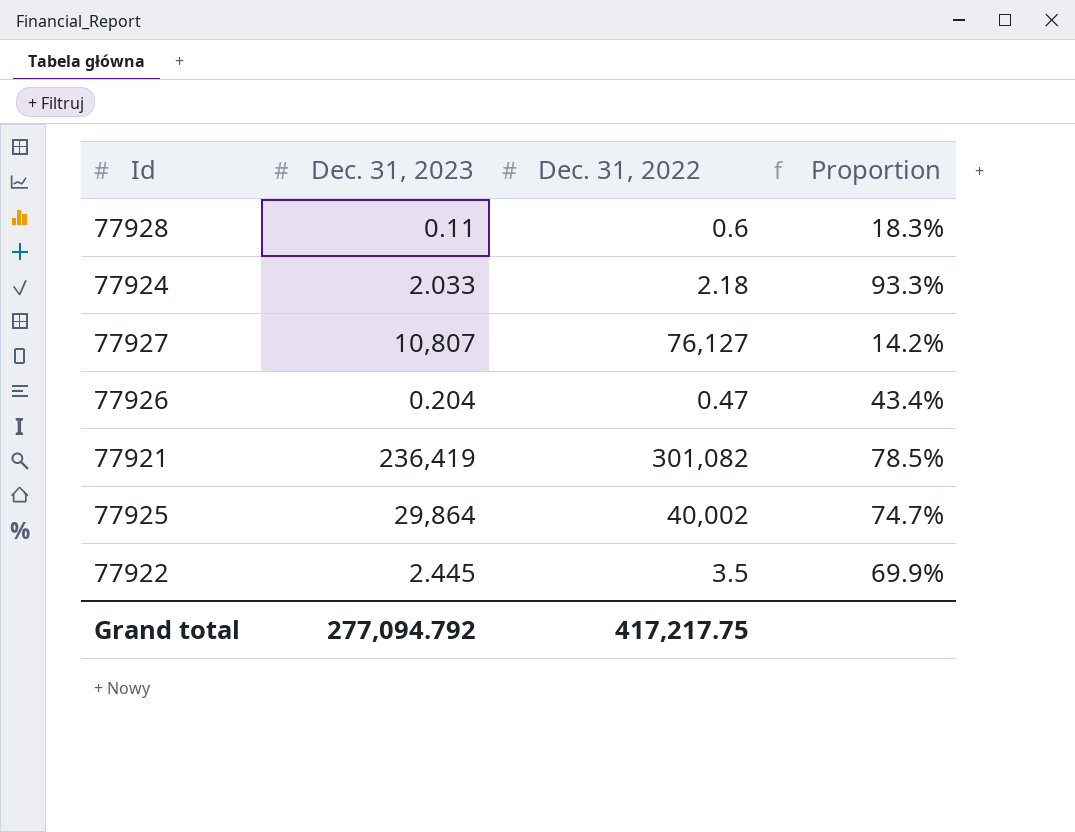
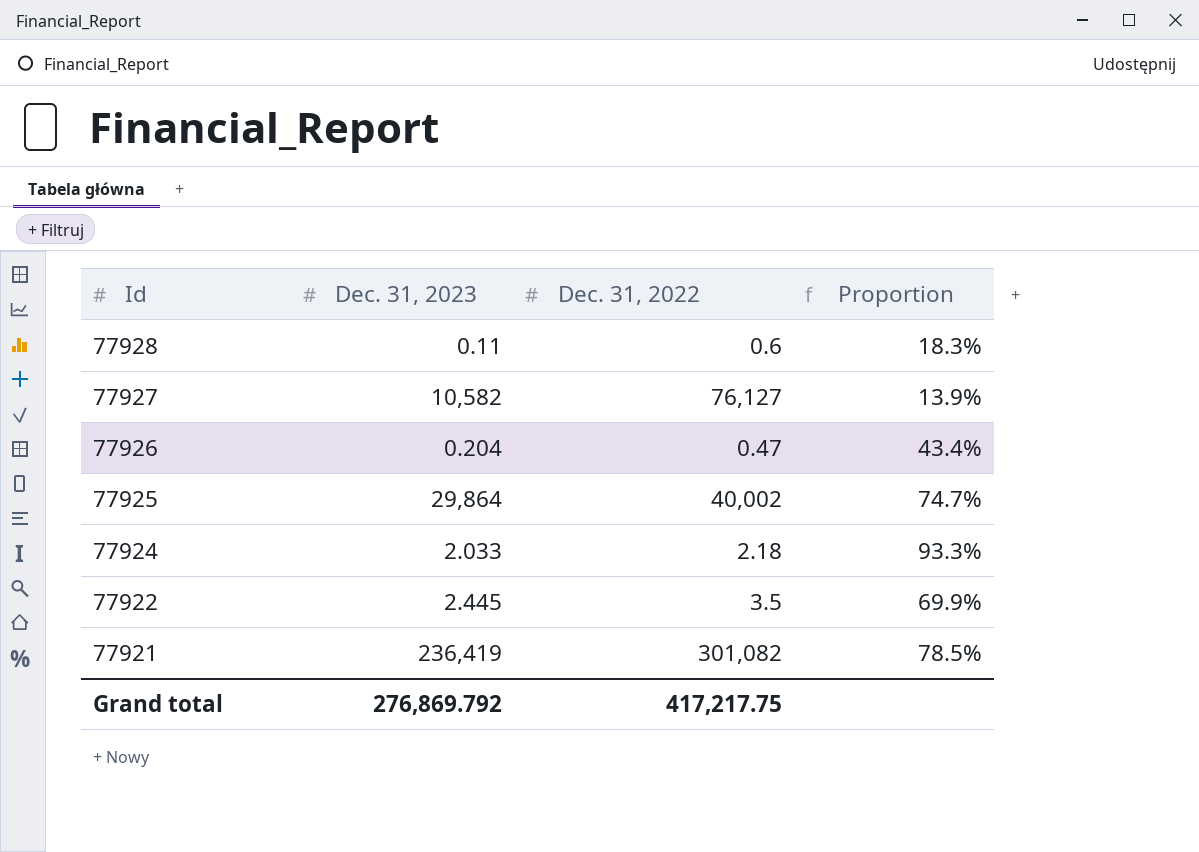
row order: none -> Id descending
77927 | Dec. 31, 2023: 10,807 -> 10,582
77927 | Proportion: 14.2% -> 13.9%
Grand total | Dec. 31, 2023: 277,094.792 -> 276,869.792

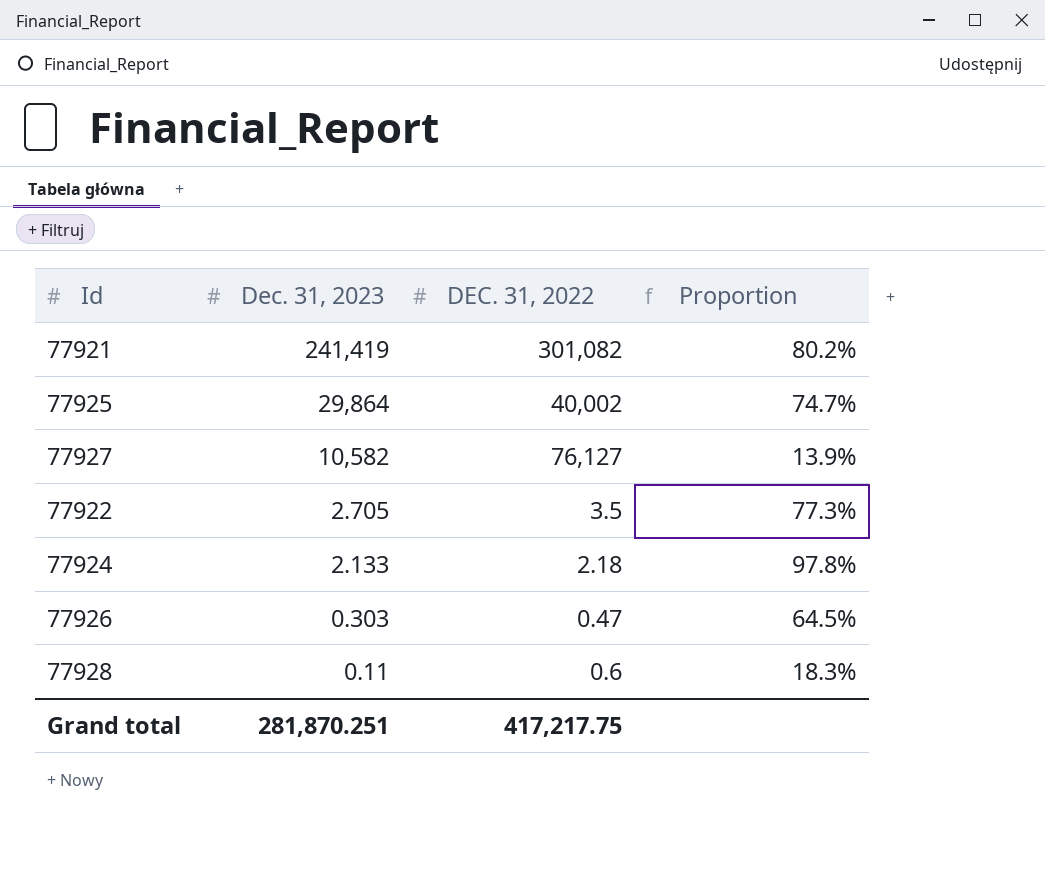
row order: Id descending -> Dec. 31, 2023 descending
column name: Dec. 31, 2022 -> DEC. 31, 2022
77921 | Dec. 31, 2023: 236,419 -> 241,419
77921 | Proportion: 78.5% -> 80.2%
77922 | Dec. 31, 2023: 2.445 -> 2.705
77922 | Proportion: 69.9% -> 77.3%
77924 | Dec. 31, 2023: 2.033 -> 2.133
77924 | Proportion: 93.3% -> 97.8%
77926 | Dec. 31, 2023: 0.204 -> 0.303
77926 | Proportion: 43.4% -> 64.5%
Grand total | Dec. 31, 2023: 276,869.792 -> 281,870.251

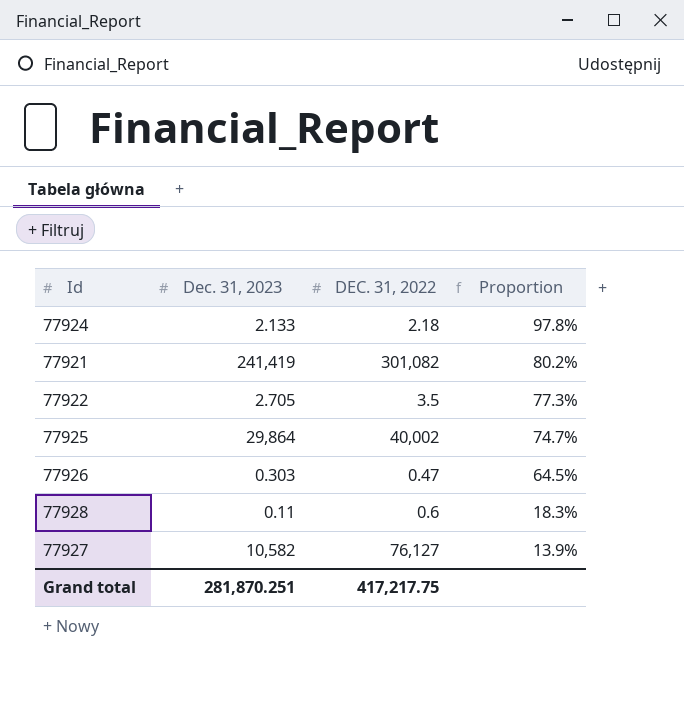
row order: Dec. 31, 2023 descending -> Proportion descending

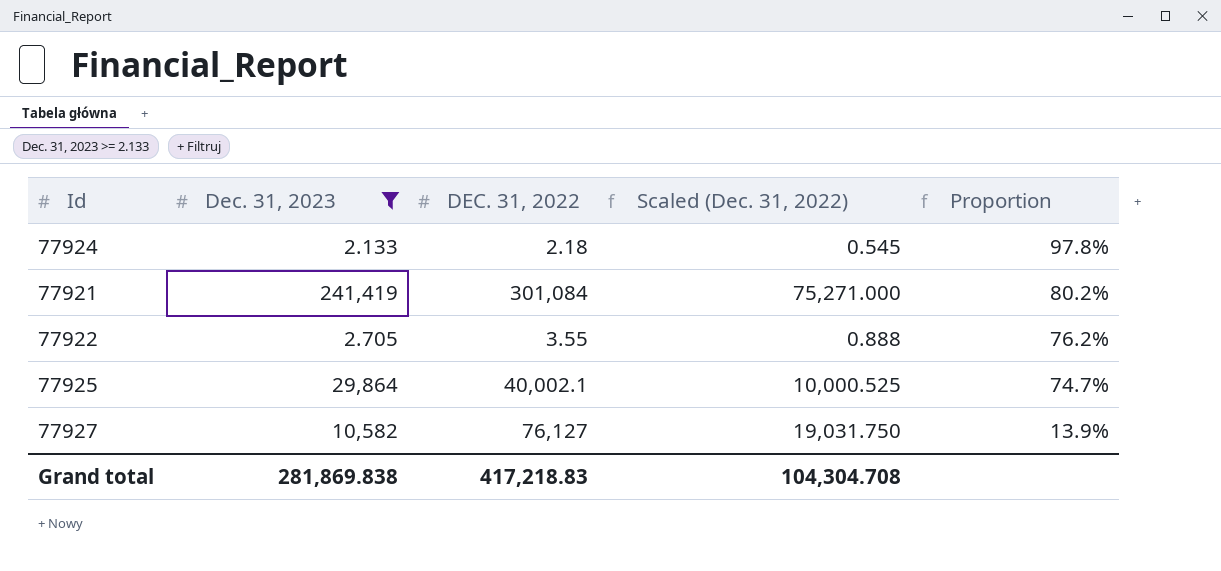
filter: none -> Dec. 31, 2023 >= 2.133
column Scaled (Dec. 31, 2022) | formula: none -> [DEC. 31, 2022] * 0.25
77921 | DEC. 31, 2022: 301,082 -> 301,084
77922 | DEC. 31, 2022: 3.5 -> 3.55
77922 | Proportion: 77.3% -> 76.2%
77925 | DEC. 31, 2022: 40,002 -> 40,002.1
Grand total | Dec. 31, 2023: 281,870.251 -> 281,869.838
Grand total | DEC. 31, 2022: 417,217.75 -> 417,218.83

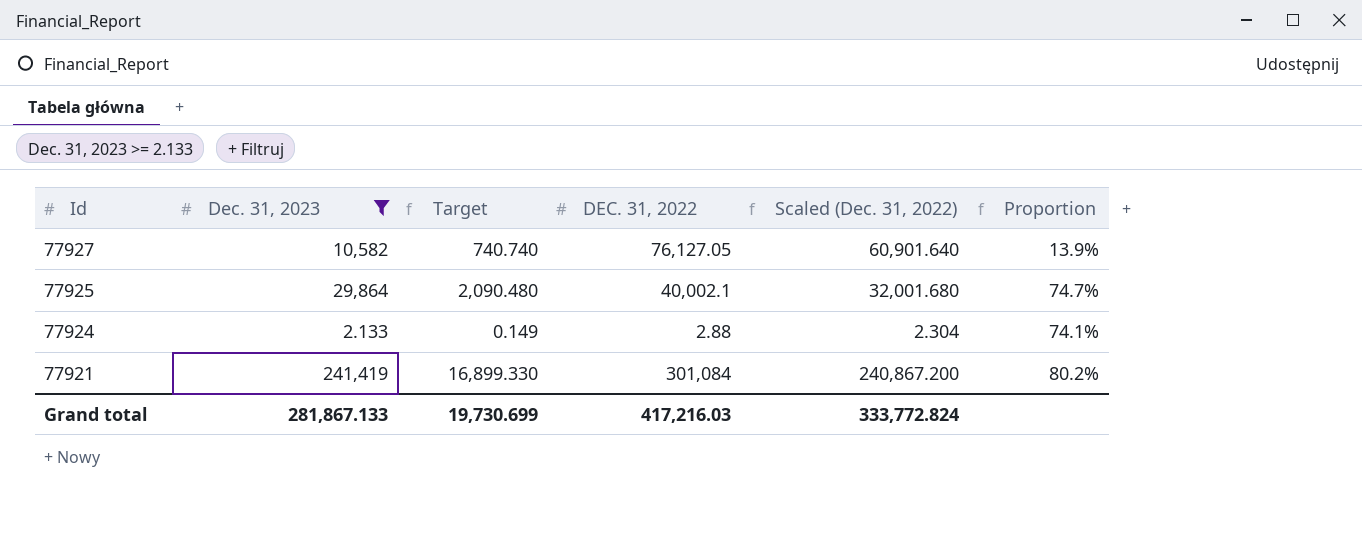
row order: Proportion descending -> Id descending
column Target | formula: none -> [Dec. 31, 2023] * 0.07
column Scaled (Dec. 31, 2022) | formula: [DEC. 31, 2022] * 0.25 -> [DEC. 31, 2022] * 0.8
row 77922: 2.705 | 3.55 | 0.888 | 76.2% -> none
77927 | DEC. 31, 2022: 76,127 -> 76,127.05
77924 | DEC. 31, 2022: 2.18 -> 2.88
77924 | Proportion: 97.8% -> 74.1%
Grand total | Dec. 31, 2023: 281,869.838 -> 281,867.133
Grand total | DEC. 31, 2022: 417,218.83 -> 417,216.03
Grand total | Scaled (Dec. 31, 2022): 104,304.708 -> 333,772.824

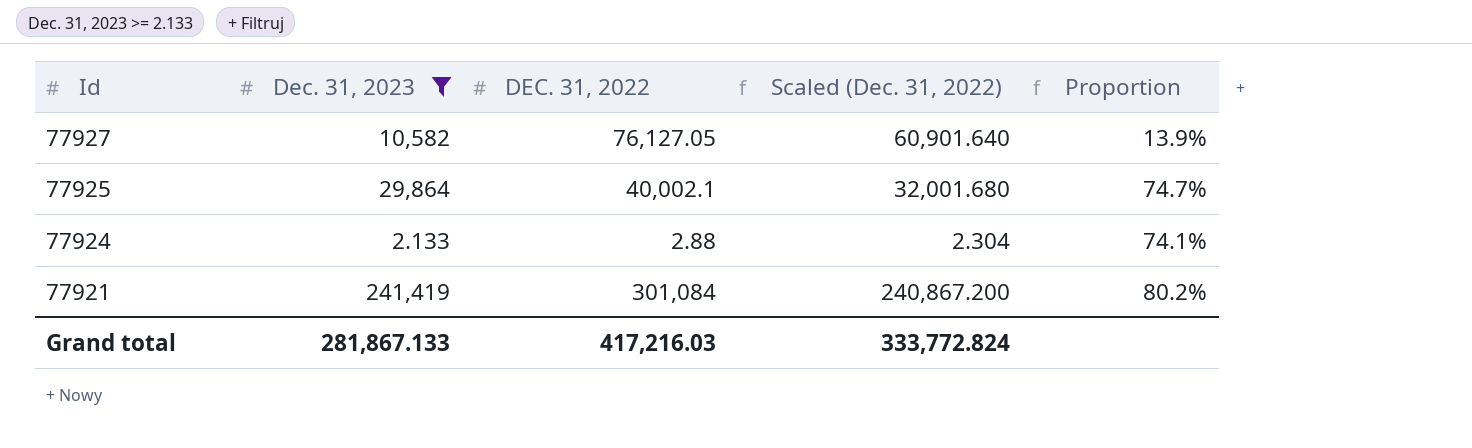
column Target | formula: [Dec. 31, 2023] * 0.07 -> none

